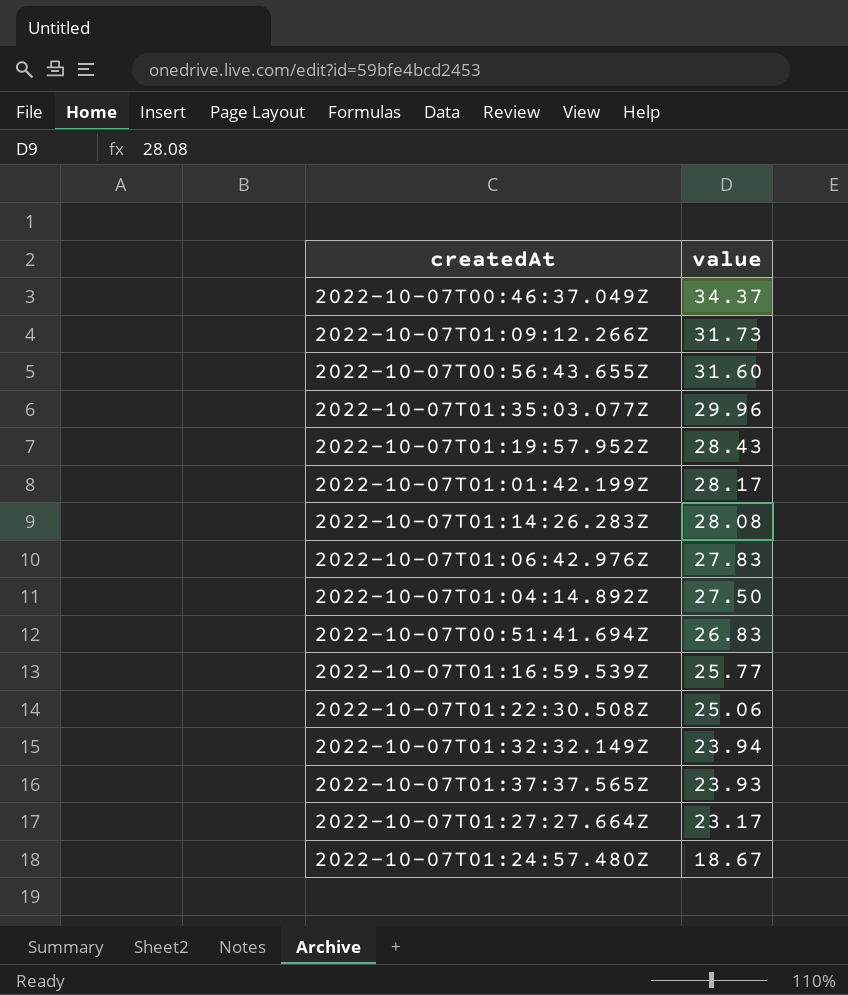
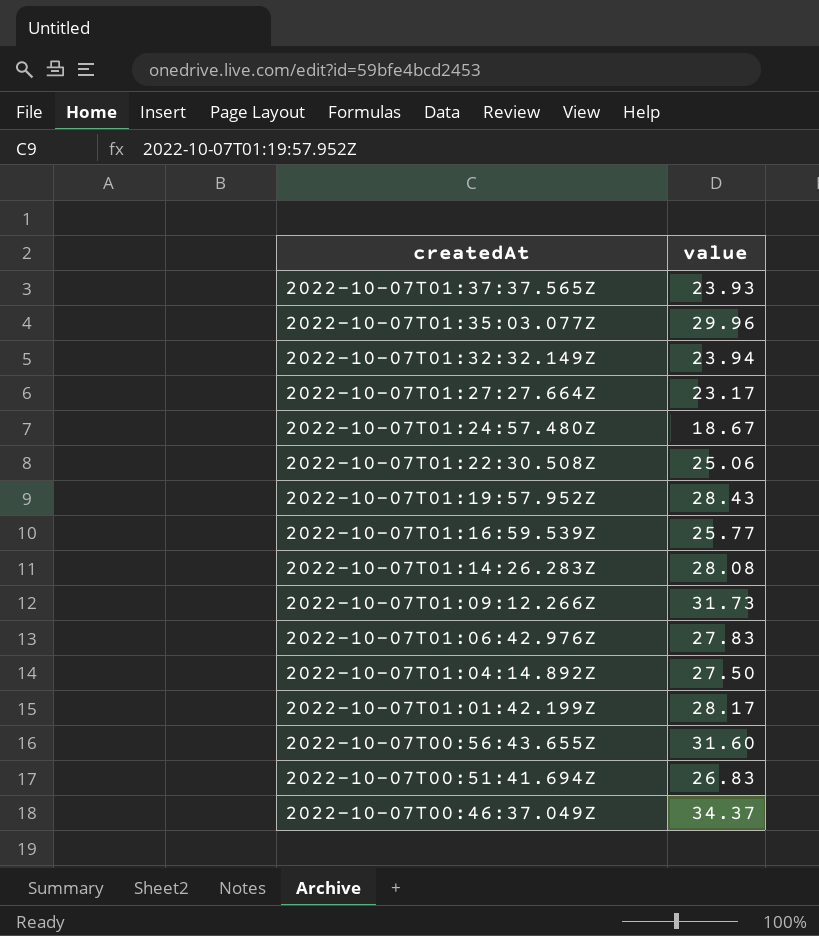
row order: value descending -> createdAt descending

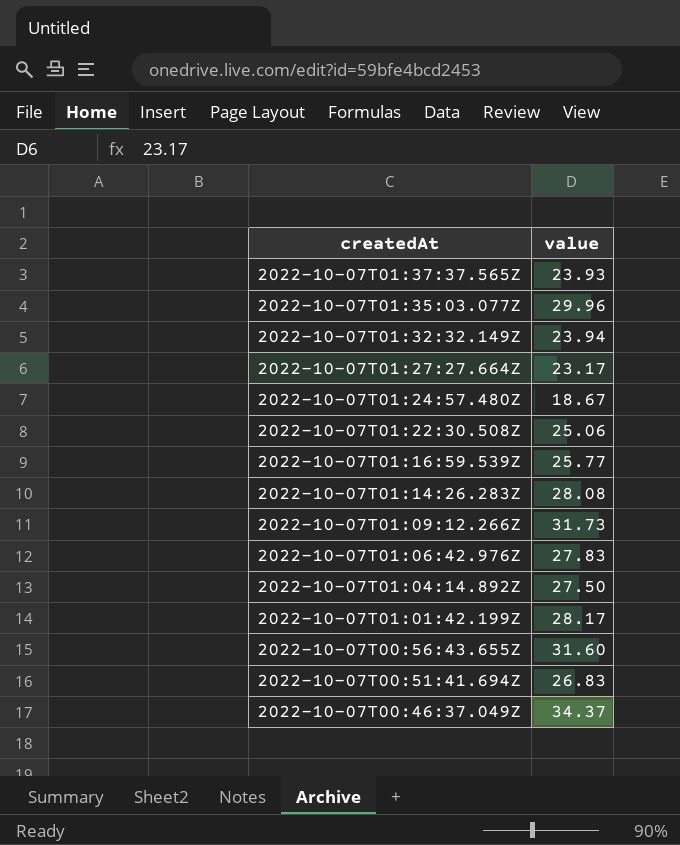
row 2022-10-07T01:19:57.952Z: 28.43 -> none

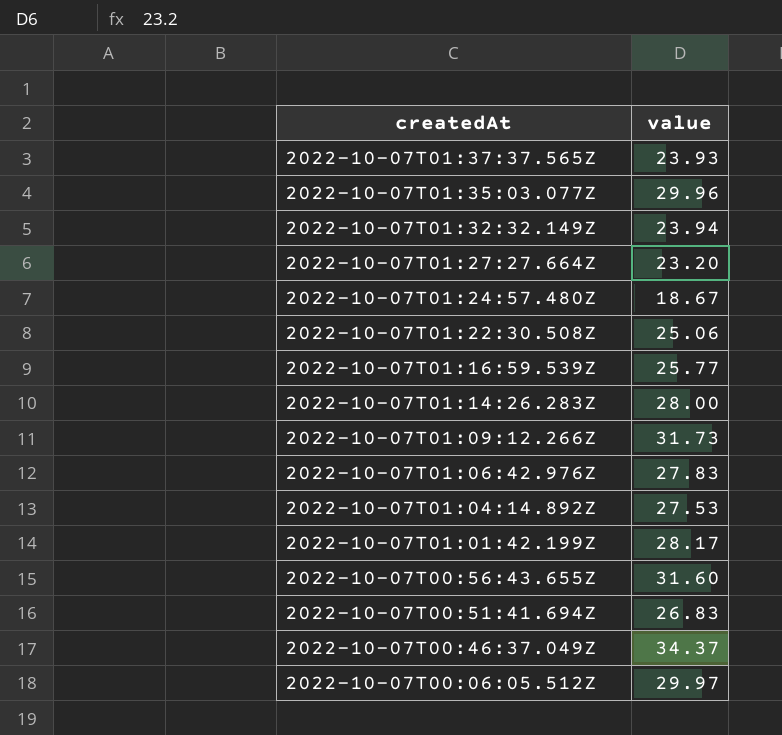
2022-10-07T01:27:27.664Z | value: 23.17 -> 23.20
2022-10-07T01:14:26.283Z | value: 28.08 -> 28.00
2022-10-07T01:04:14.892Z | value: 27.50 -> 27.53
row 2022-10-07T00:06:05.512Z: none -> 29.97

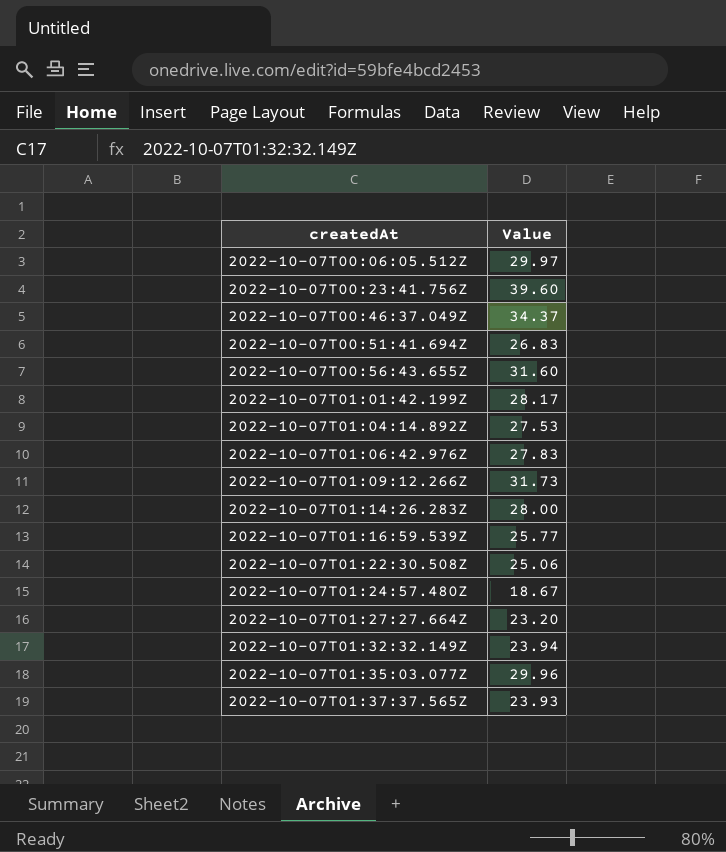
row order: createdAt descending -> createdAt ascending
column name: value -> Value
row 2022-10-07T00:23:41.756Z: none -> 39.60

